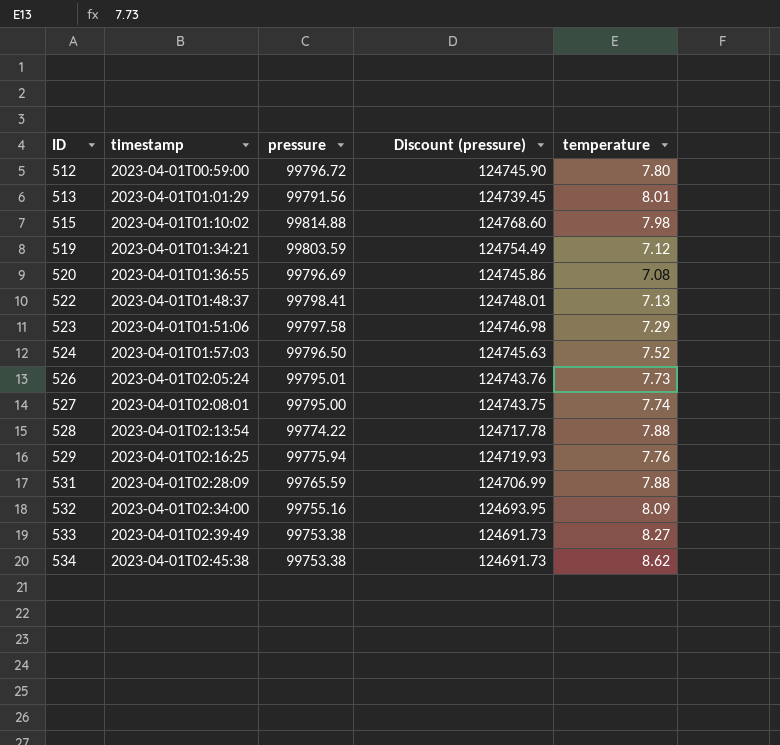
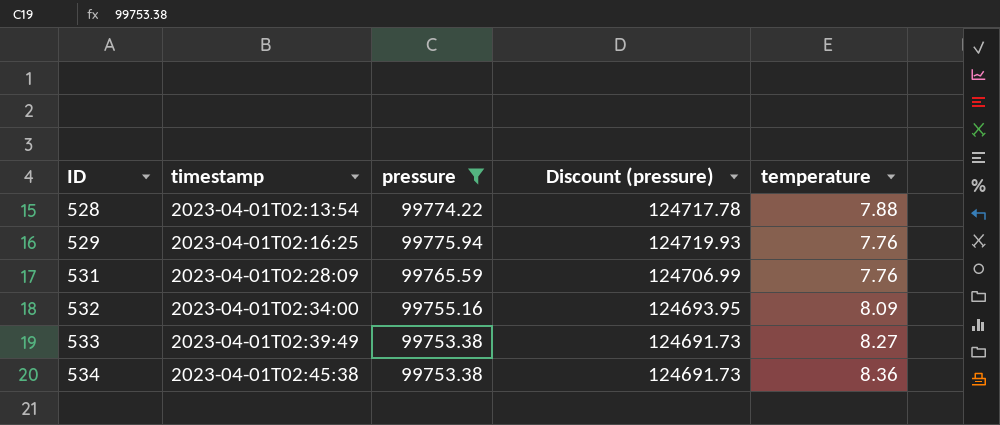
filter: none -> pressure <= 99775.94
531 | temperature: 7.88 -> 7.76
534 | temperature: 8.62 -> 8.36

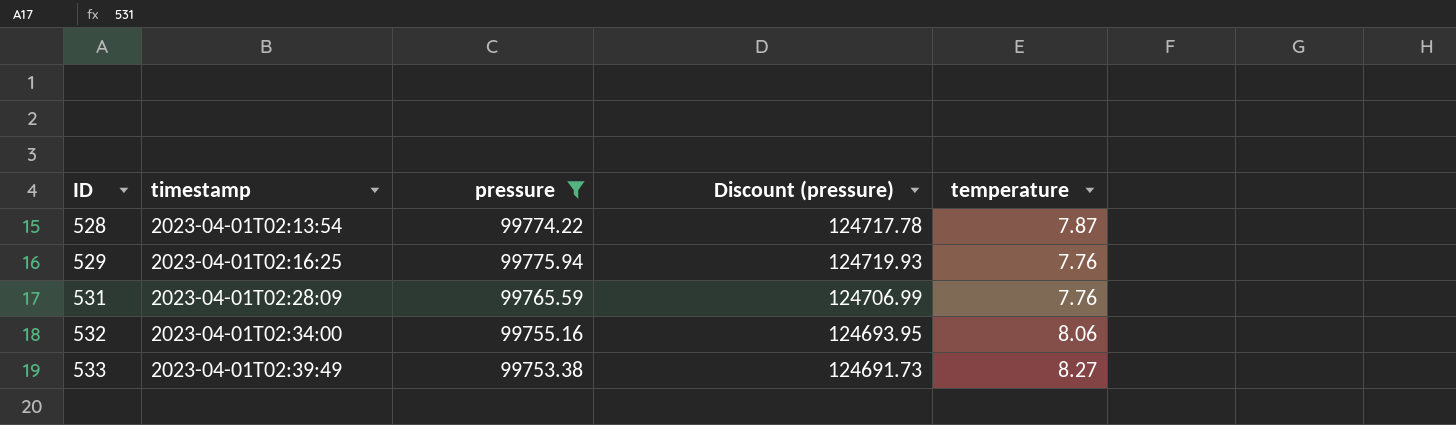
row 534: 2023-04-01T02:45:38 | 99753.38 | 124691.73 | 8.36 -> none
528 | temperature: 7.88 -> 7.87
532 | temperature: 8.09 -> 8.06

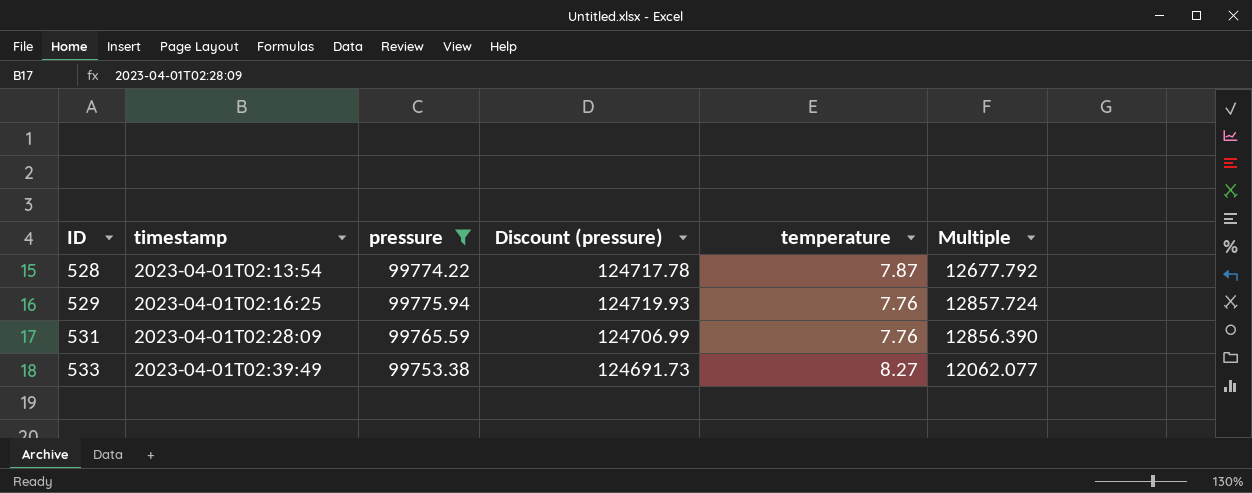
column Multiple | formula: none -> [pressure] / [temperature]
row 532: 2023-04-01T02:34:00 | 99755.16 | 124693.95 | 8.06 -> none

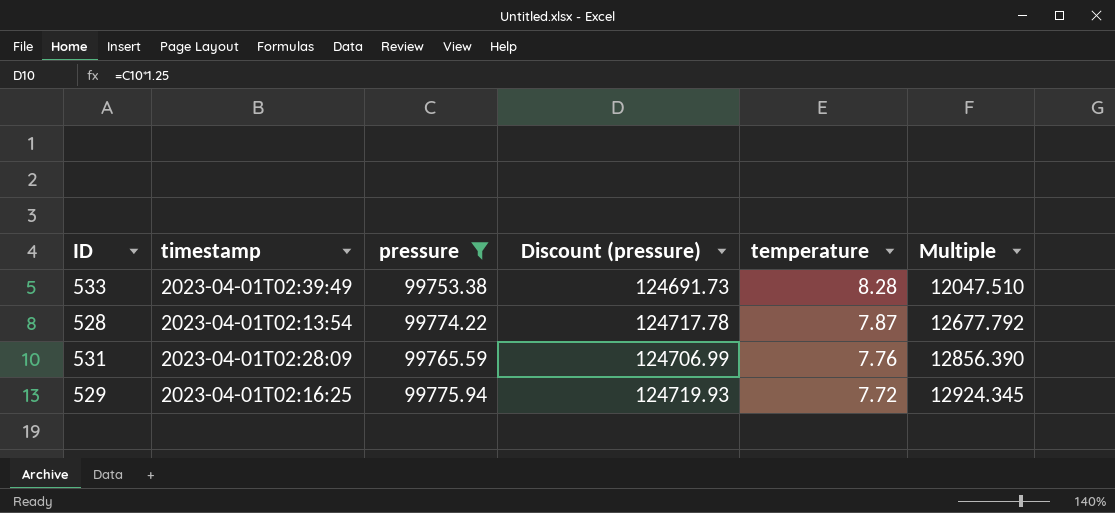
row order: ID ascending -> temperature descending
533 | temperature: 8.27 -> 8.28
533 | Multiple: 12062.077 -> 12047.510
529 | temperature: 7.76 -> 7.72
529 | Multiple: 12857.724 -> 12924.345

